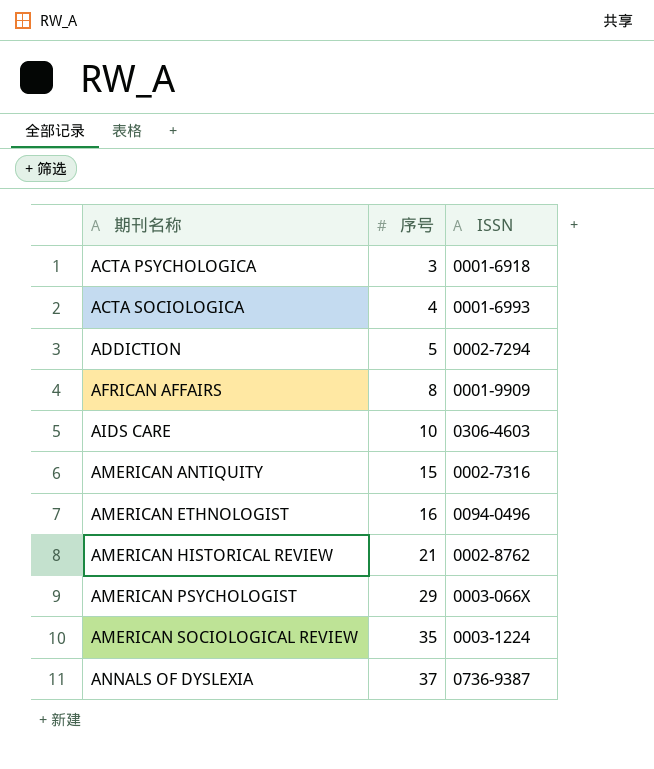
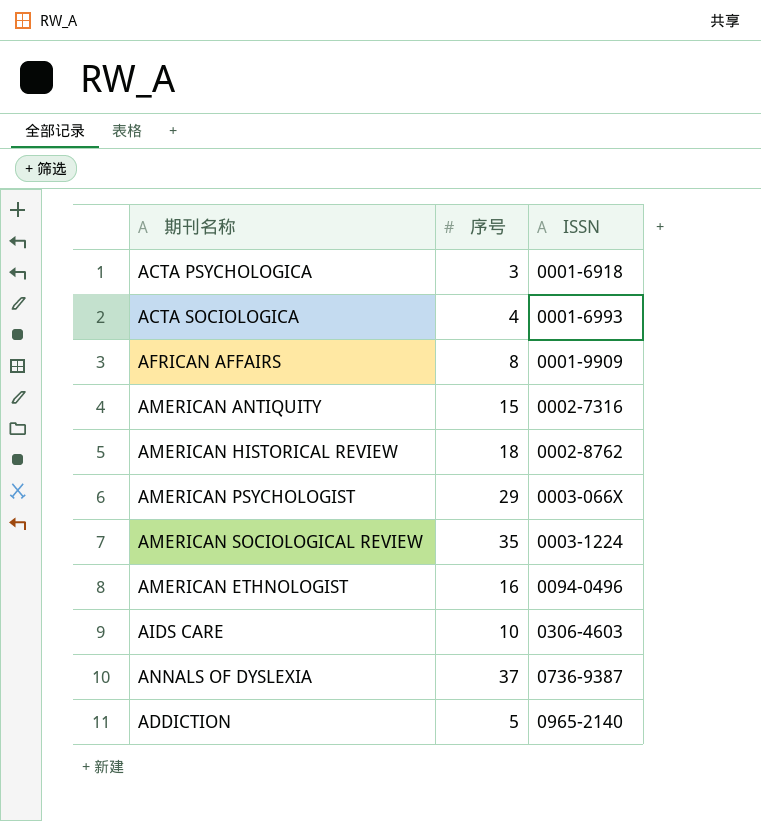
row order: 期刊名称 ascending -> ISSN ascending
AMERICAN HISTORICAL REVIEW | 序号: 21 -> 18
ADDICTION | ISSN: 0002-7294 -> 0965-2140

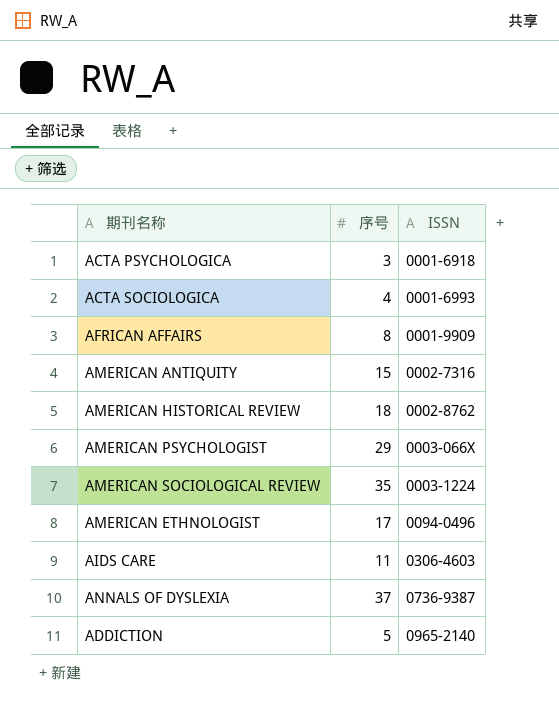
AMERICAN ETHNOLOGIST | 序号: 16 -> 17
AIDS CARE | 序号: 10 -> 11

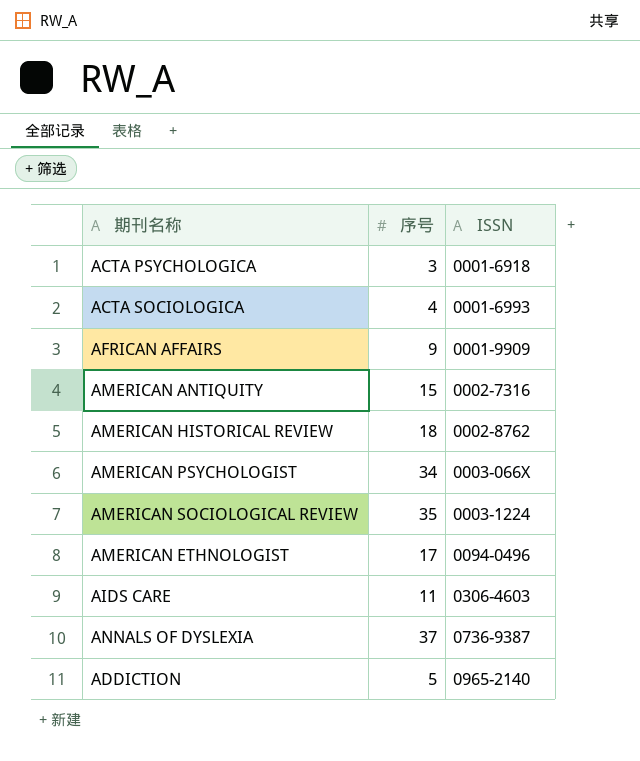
AFRICAN AFFAIRS | 序号: 8 -> 9
AMERICAN PSYCHOLOGIST | 序号: 29 -> 34

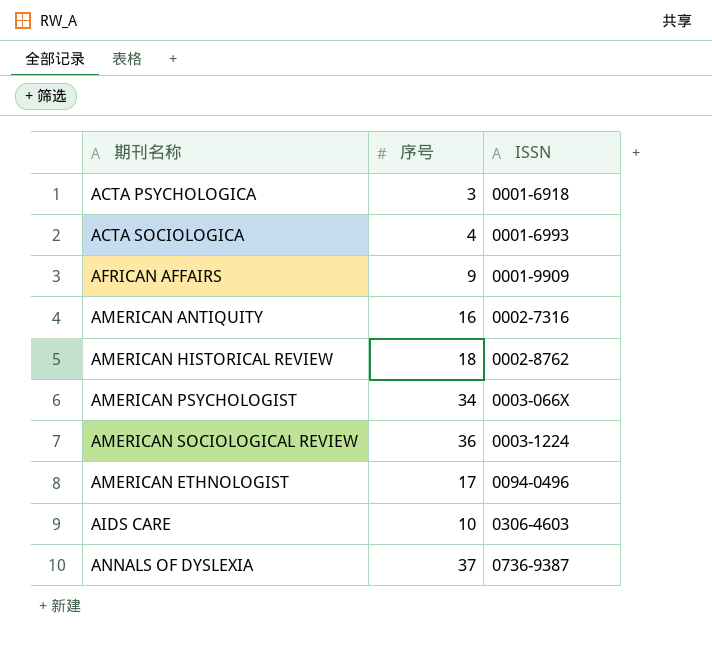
row ADDICTION: 5 | 0965-2140 -> none
AMERICAN ANTIQUITY | 序号: 15 -> 16
AMERICAN SOCIOLOGICAL REVIEW | 序号: 35 -> 36
AIDS CARE | 序号: 11 -> 10

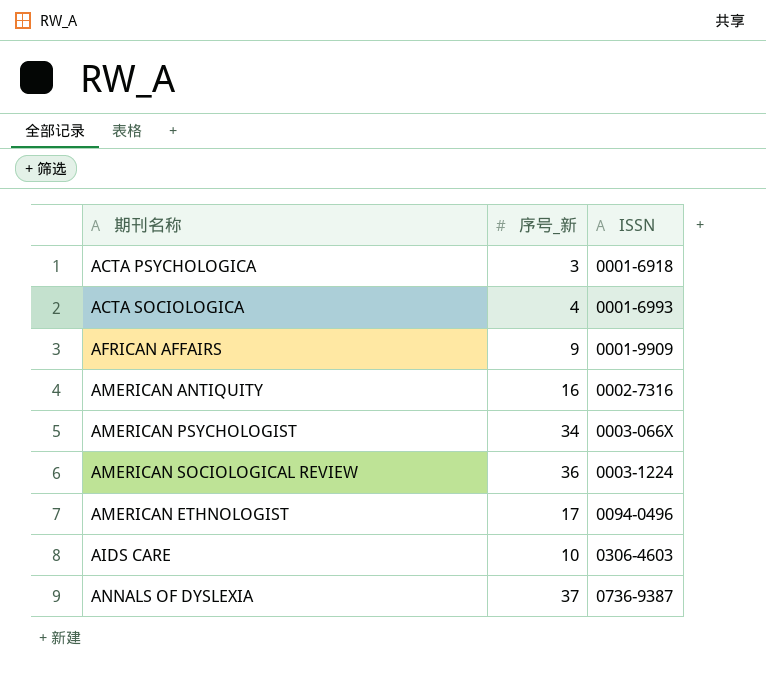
column name: 序号 -> 序号_新
row AMERICAN HISTORICAL REVIEW: 18 | 0002-8762 -> none

